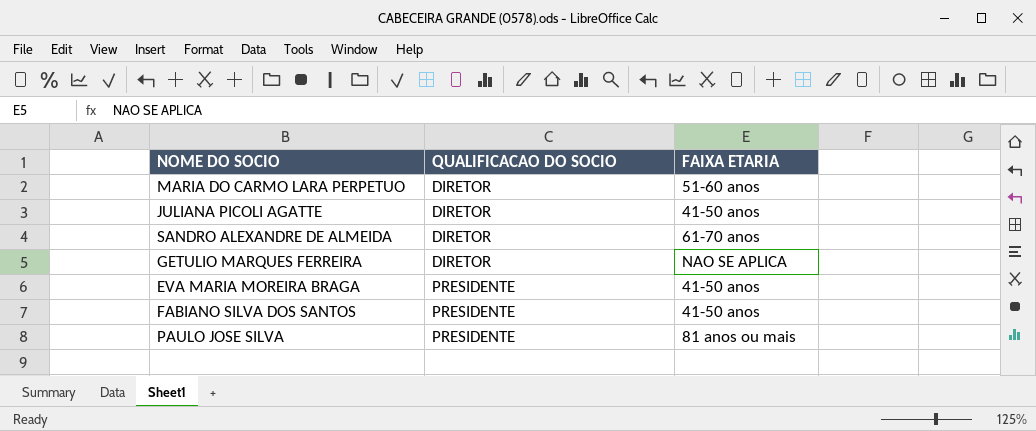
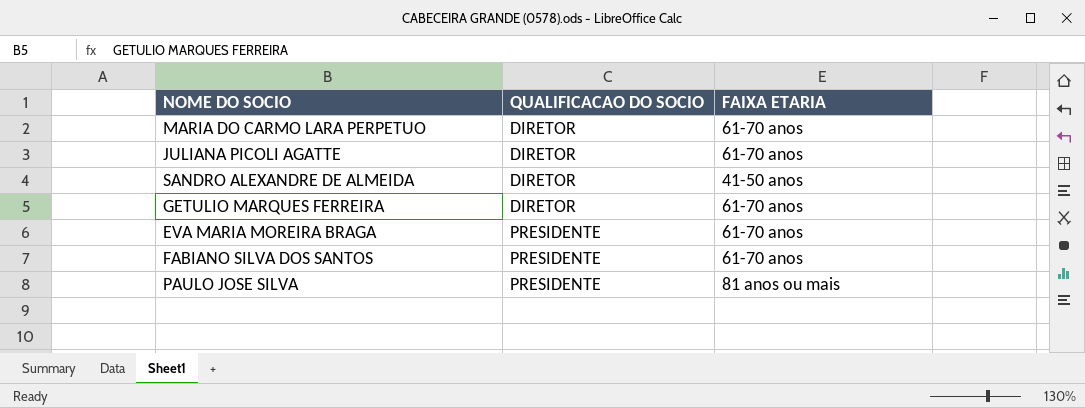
MARIA DO CARMO LARA PERPETUO | FAIXA ETARIA: 51-60 anos -> 61-70 anos
JULIANA PICOLI AGATTE | FAIXA ETARIA: 41-50 anos -> 61-70 anos
SANDRO ALEXANDRE DE ALMEIDA | FAIXA ETARIA: 61-70 anos -> 41-50 anos
GETULIO MARQUES FERREIRA | FAIXA ETARIA: NAO SE APLICA -> 61-70 anos
EVA MARIA MOREIRA BRAGA | FAIXA ETARIA: 41-50 anos -> 61-70 anos
FABIANO SILVA DOS SANTOS | FAIXA ETARIA: 41-50 anos -> 61-70 anos

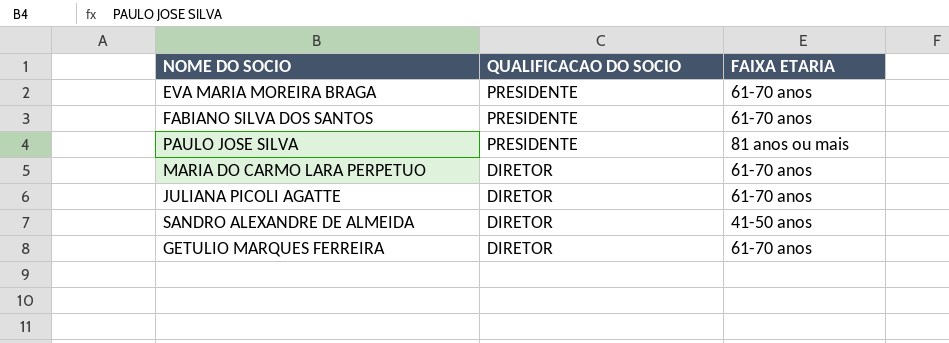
row order: QUALIFICACAO DO SOCIO ascending -> QUALIFICACAO DO SOCIO descending

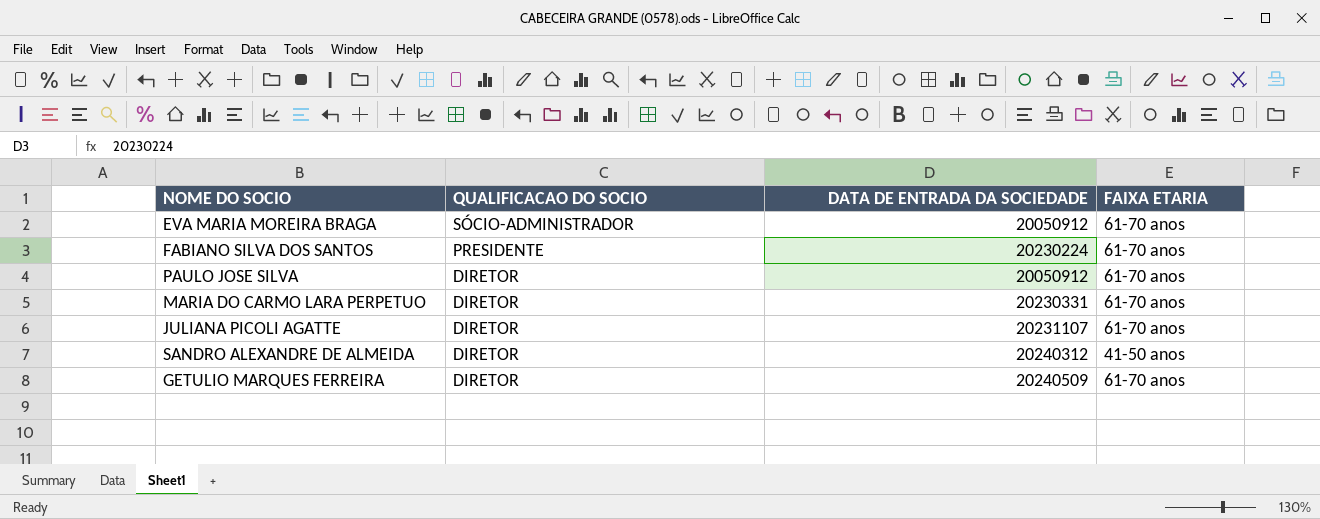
column DATA DE ENTRADA DA SOCIEDADE | position: none -> 3
EVA MARIA MOREIRA BRAGA | QUALIFICACAO DO SOCIO: PRESIDENTE -> SÓCIO-ADMINISTRADOR
PAULO JOSE SILVA | QUALIFICACAO DO SOCIO: PRESIDENTE -> DIRETOR
PAULO JOSE SILVA | FAIXA ETARIA: 81 anos ou mais -> 61-70 anos

